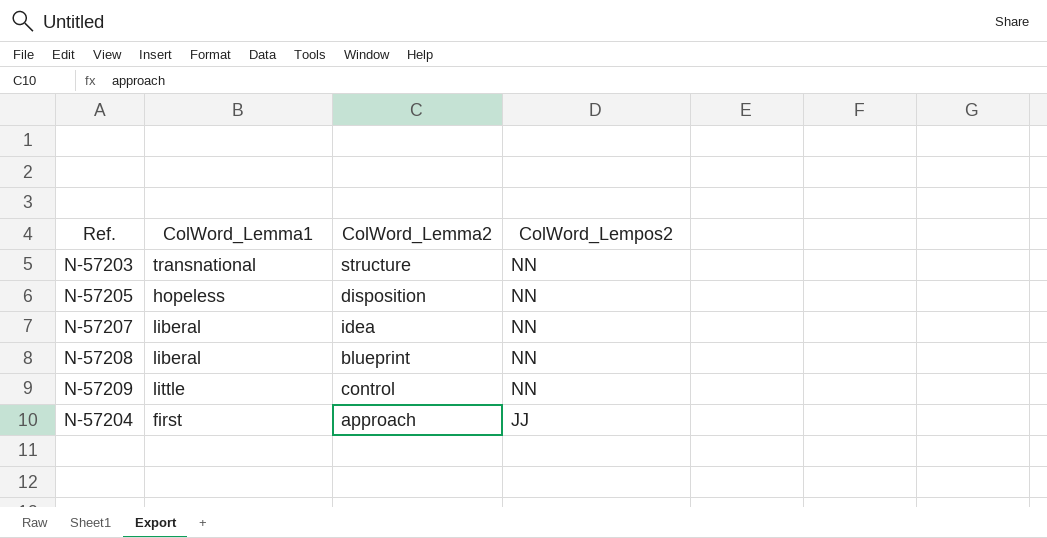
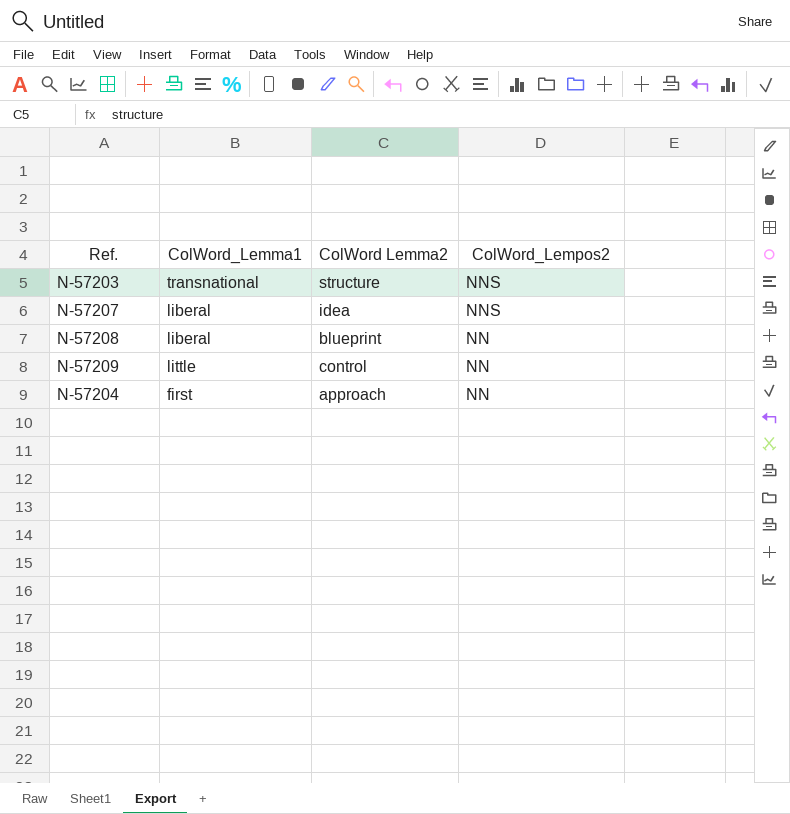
column name: ColWord_Lemma2 -> ColWord Lemma2
row N-57205: hopeless | disposition | NN -> none
N-57203 | ColWord_Lempos2: NN -> NNS
N-57207 | ColWord_Lempos2: NN -> NNS
N-57204 | ColWord_Lempos2: JJ -> NN

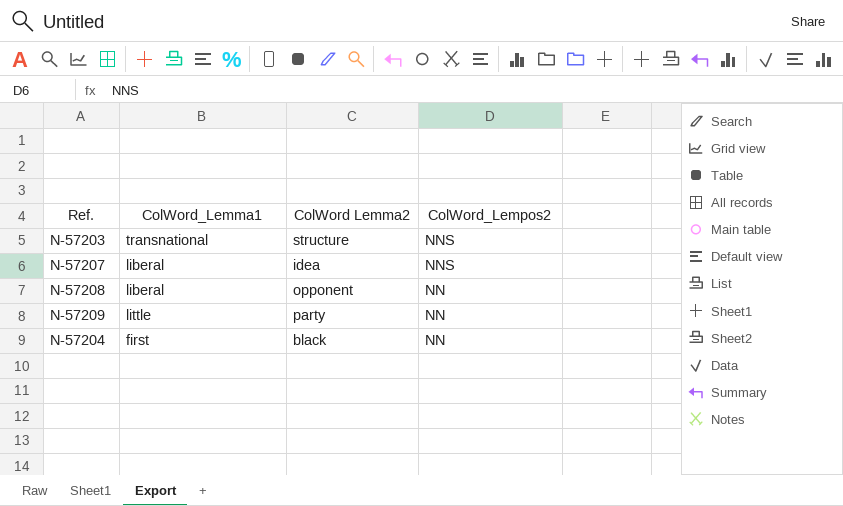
N-57208 | ColWord Lemma2: blueprint -> opponent
N-57209 | ColWord Lemma2: control -> party
N-57204 | ColWord Lemma2: approach -> black

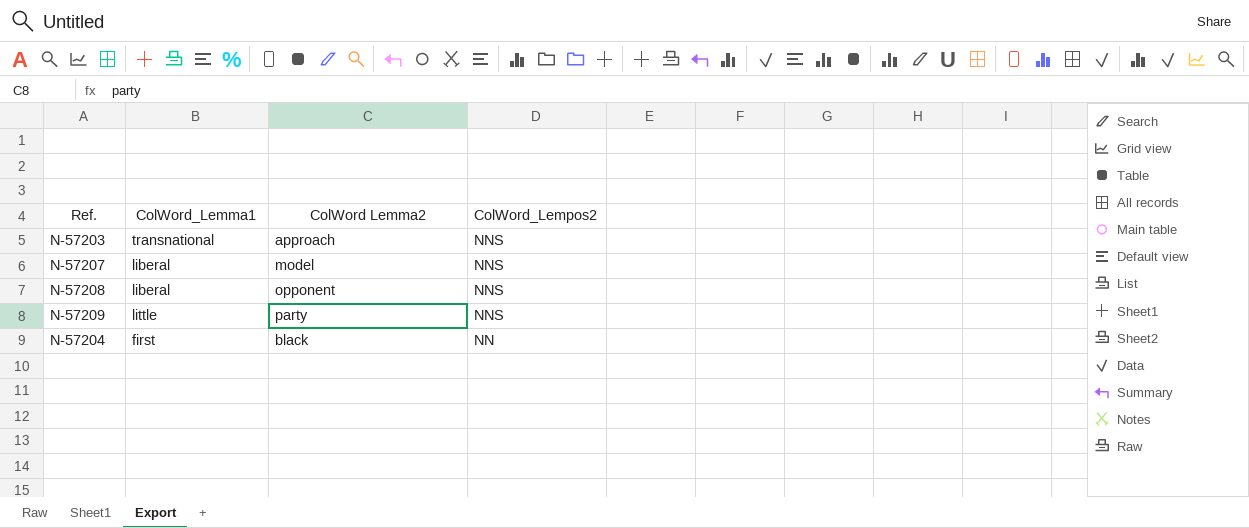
N-57203 | ColWord Lemma2: structure -> approach
N-57207 | ColWord Lemma2: idea -> model
N-57208 | ColWord_Lempos2: NN -> NNS
N-57209 | ColWord_Lempos2: NN -> NNS

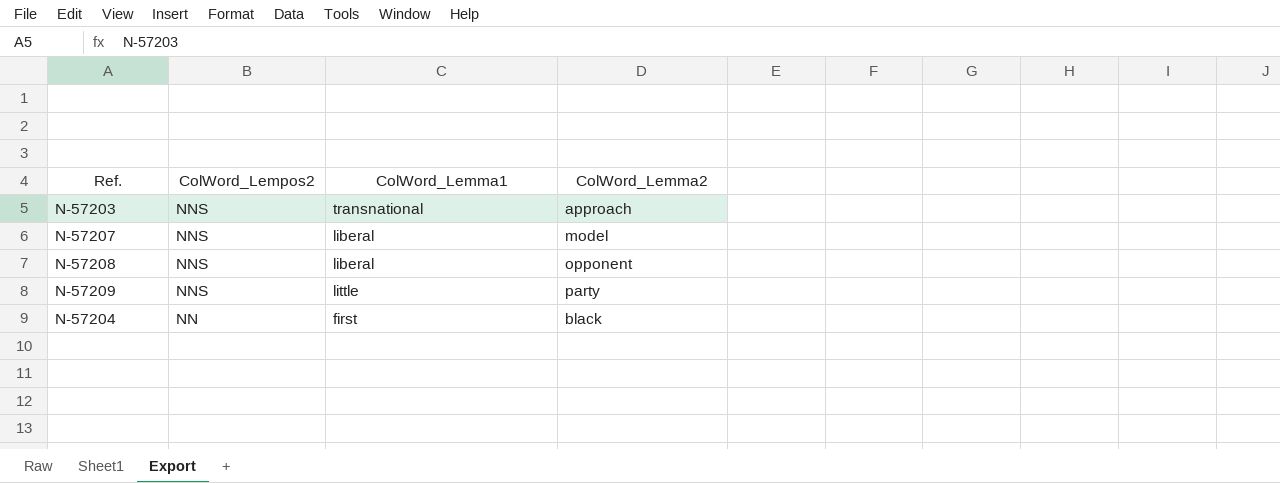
column ColWord_Lempos2 | position: 4 -> 2
column name: ColWord Lemma2 -> ColWord_Lemma2

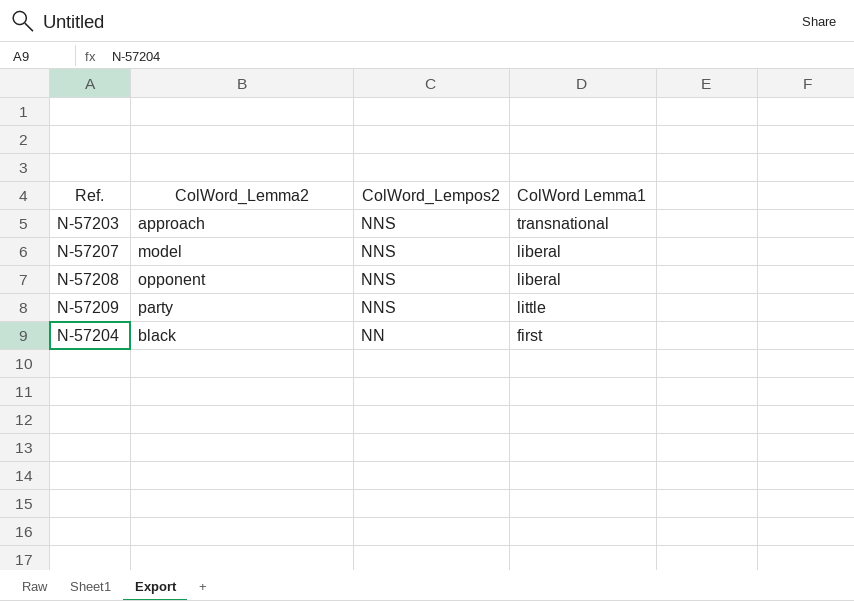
column ColWord_Lemma2 | position: 4 -> 2
column name: ColWord_Lemma1 -> ColWord Lemma1

